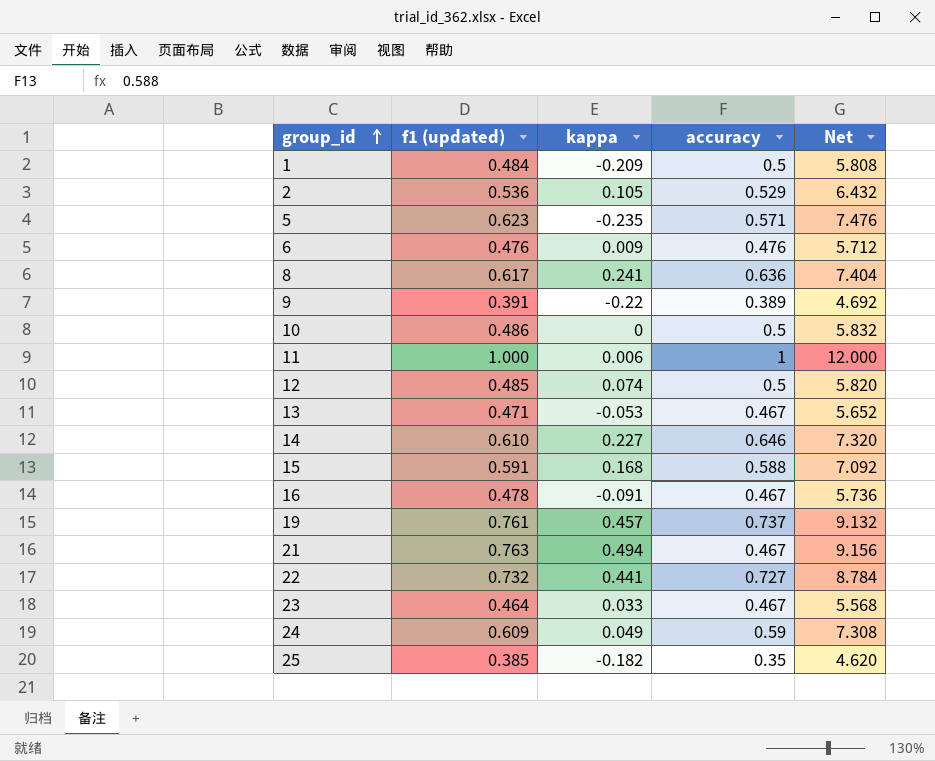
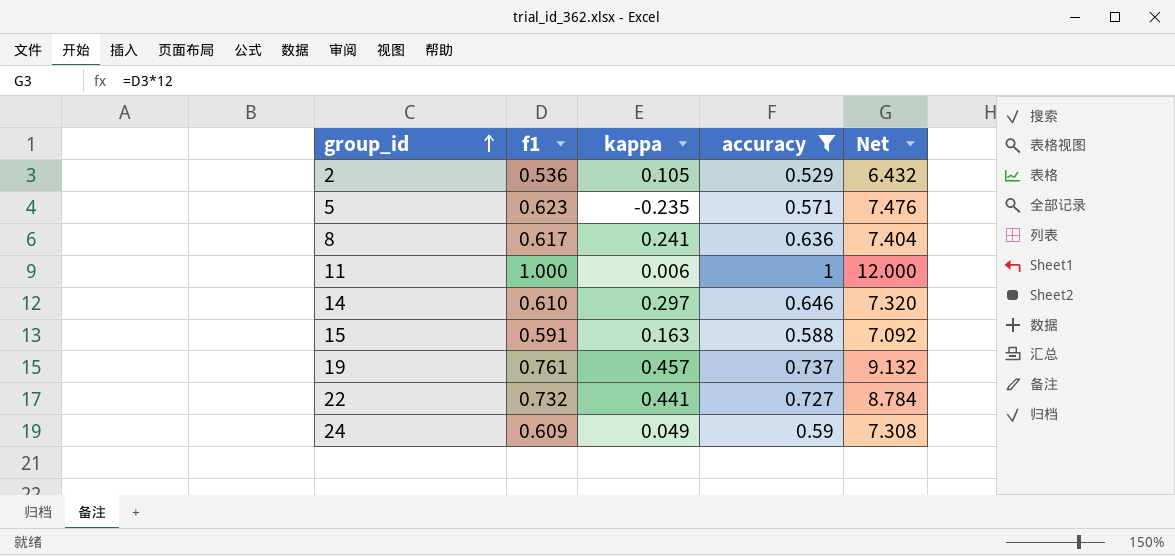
filter: none -> accuracy >= 0.529
column name: f1 (updated) -> f1
14 | kappa: 0.227 -> 0.297
15 | kappa: 0.168 -> 0.163

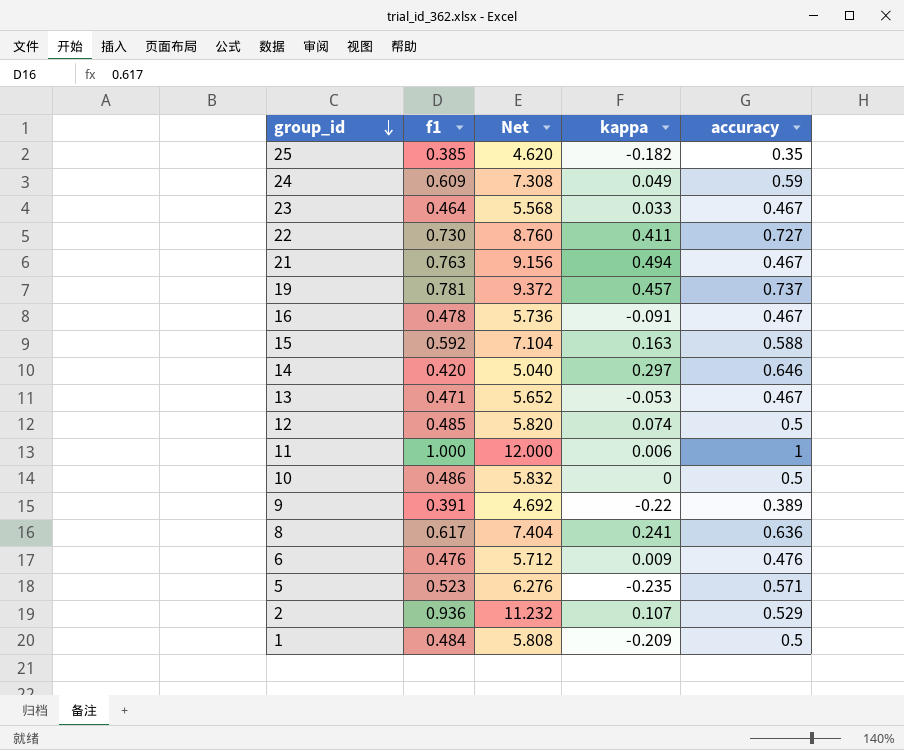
filter: accuracy >= 0.529 -> none
row order: group_id ascending -> group_id descending
column Net | position: 5 -> 3
22 | f1: 0.732 -> 0.730
22 | Net: 8.784 -> 8.760
22 | kappa: 0.441 -> 0.411
19 | f1: 0.761 -> 0.781
19 | Net: 9.132 -> 9.372
15 | f1: 0.591 -> 0.592
15 | Net: 7.092 -> 7.104
14 | f1: 0.610 -> 0.420
14 | Net: 7.320 -> 5.040
5 | f1: 0.623 -> 0.523
5 | Net: 7.476 -> 6.276
2 | f1: 0.536 -> 0.936
2 | Net: 6.432 -> 11.232
2 | kappa: 0.105 -> 0.107

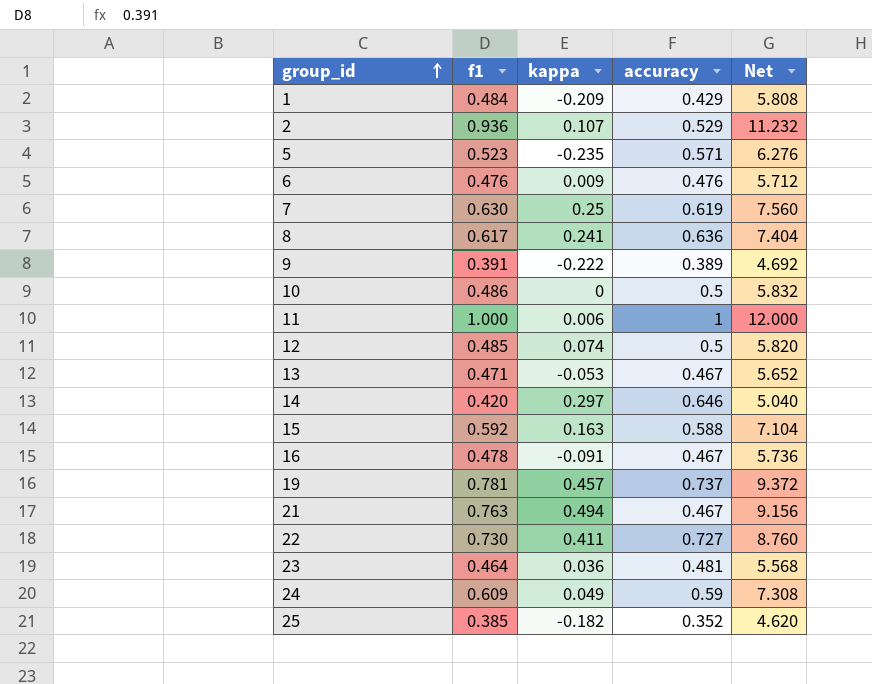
row order: group_id descending -> group_id ascending
column Net | position: 3 -> 5
1 | accuracy: 0.5 -> 0.429
row 7: none -> 0.630 | 0.25 | 0.619 | 7.560
9 | kappa: -0.22 -> -0.222
23 | kappa: 0.033 -> 0.036
23 | accuracy: 0.467 -> 0.481
25 | accuracy: 0.35 -> 0.352

